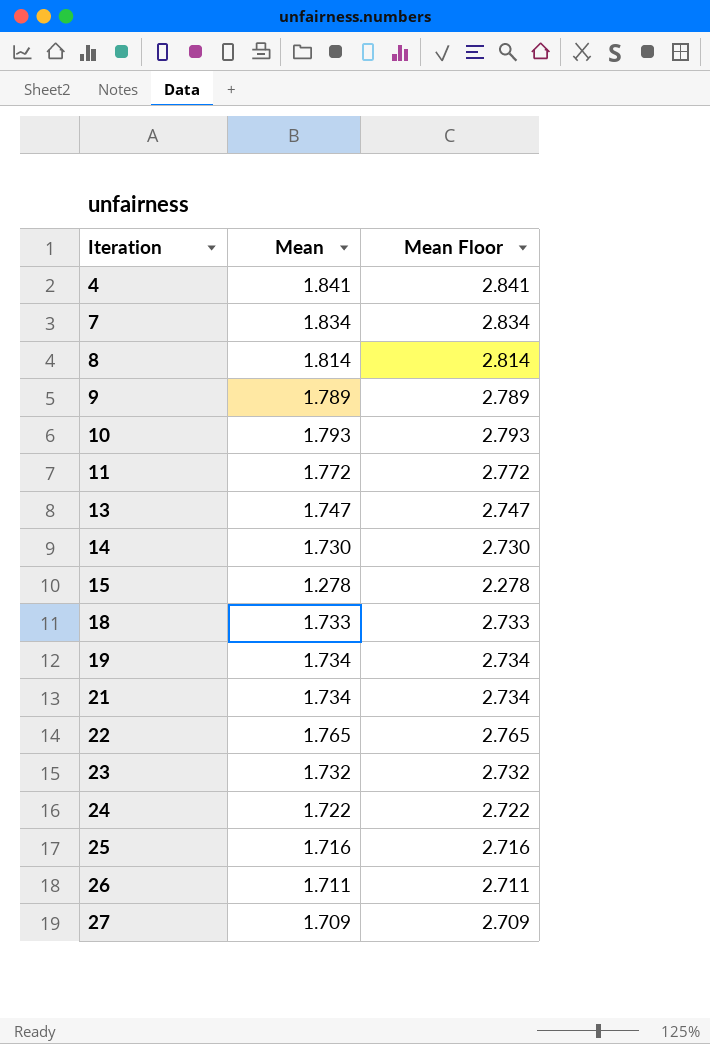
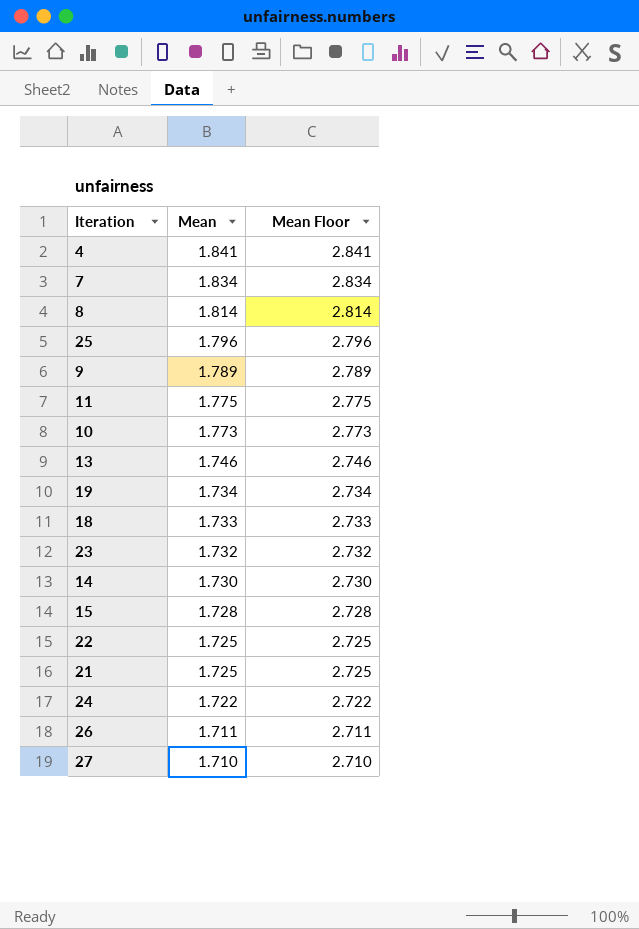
row order: Iteration ascending -> Mean descending
25 | Mean: 1.716 -> 1.796
25 | Mean Floor: 2.716 -> 2.796
11 | Mean: 1.772 -> 1.775
11 | Mean Floor: 2.772 -> 2.775
10 | Mean: 1.793 -> 1.773
10 | Mean Floor: 2.793 -> 2.773
13 | Mean: 1.747 -> 1.746
13 | Mean Floor: 2.747 -> 2.746
15 | Mean: 1.278 -> 1.728
15 | Mean Floor: 2.278 -> 2.728
22 | Mean: 1.765 -> 1.725
22 | Mean Floor: 2.765 -> 2.725
21 | Mean: 1.734 -> 1.725
21 | Mean Floor: 2.734 -> 2.725
27 | Mean: 1.709 -> 1.710
27 | Mean Floor: 2.709 -> 2.710

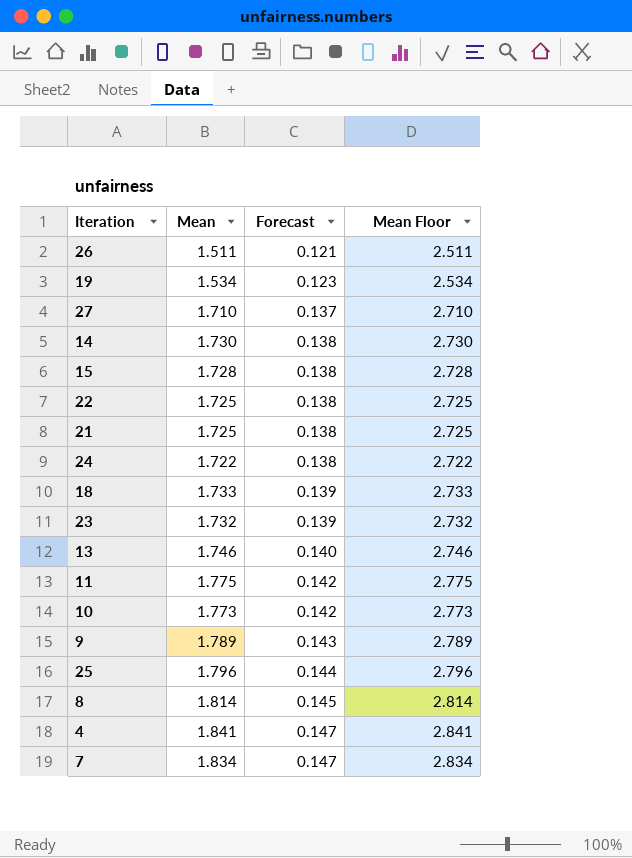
row order: Mean descending -> Forecast ascending
column Forecast | formula: none -> [Mean] * 0.08
26 | Mean: 1.711 -> 1.511
26 | Mean Floor: 2.711 -> 2.511
19 | Mean: 1.734 -> 1.534
19 | Mean Floor: 2.734 -> 2.534

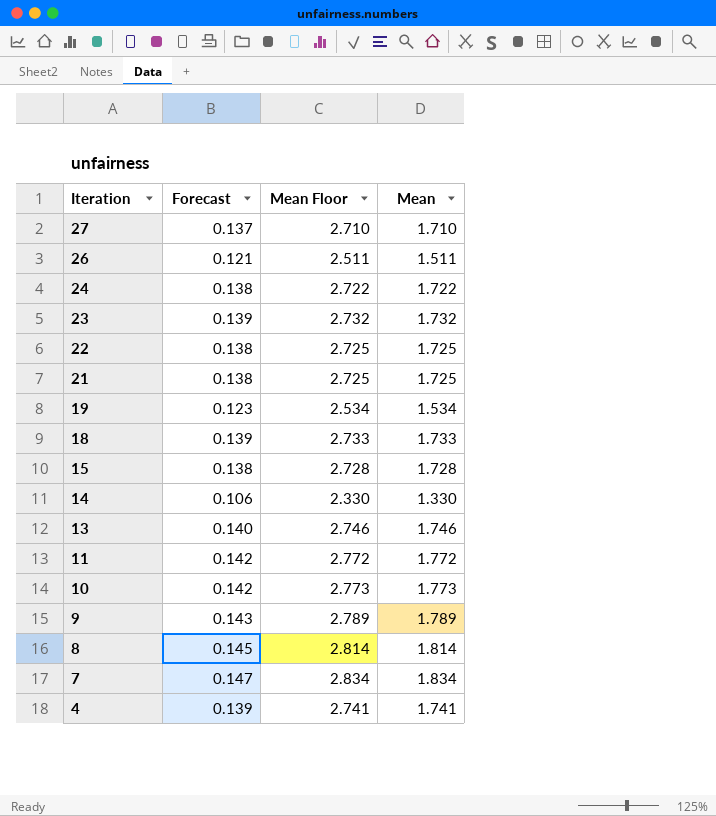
row order: Forecast ascending -> Iteration descending
column Mean | position: 2 -> 4
row 25: 1.796 | 0.144 | 2.796 -> none
14 | Forecast: 0.138 -> 0.106
14 | Mean Floor: 2.730 -> 2.330
14 | Mean: 1.730 -> 1.330
11 | Mean Floor: 2.775 -> 2.772
11 | Mean: 1.775 -> 1.772
4 | Forecast: 0.147 -> 0.139
4 | Mean Floor: 2.841 -> 2.741
4 | Mean: 1.841 -> 1.741

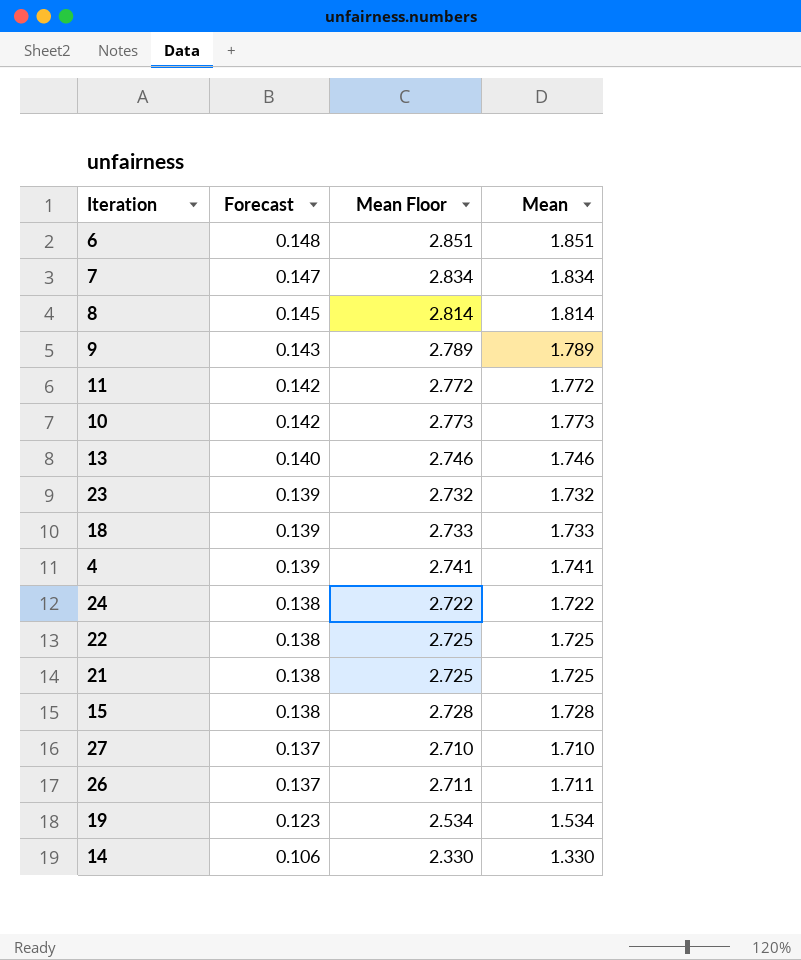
row order: Iteration descending -> Forecast descending
row 6: none -> 0.148 | 2.851 | 1.851
26 | Forecast: 0.121 -> 0.137
26 | Mean Floor: 2.511 -> 2.711
26 | Mean: 1.511 -> 1.711

